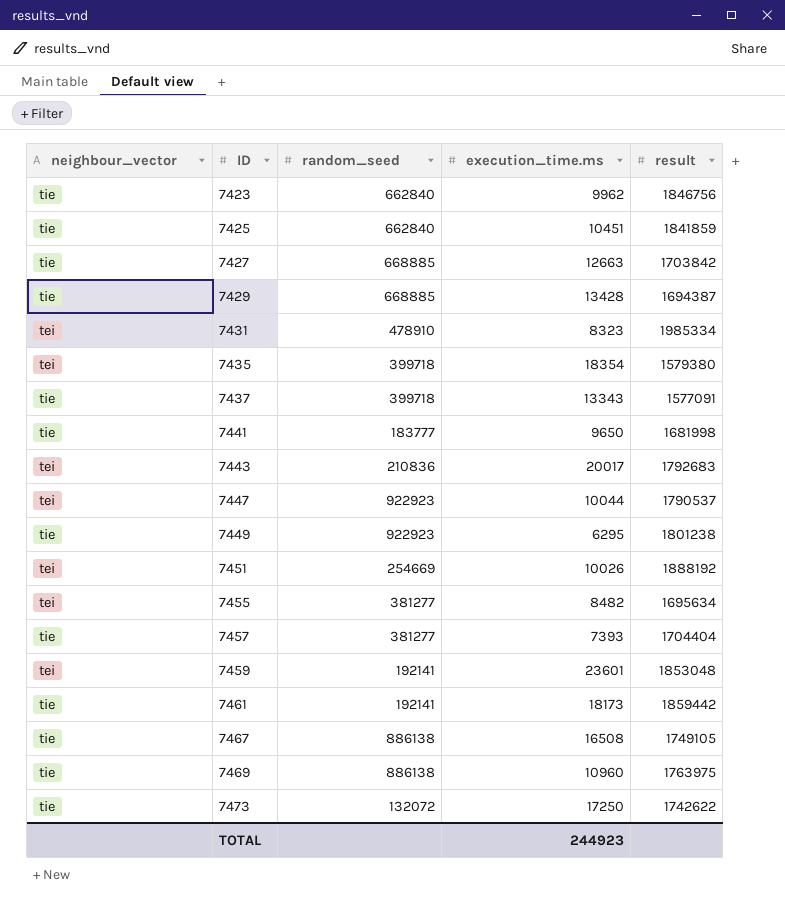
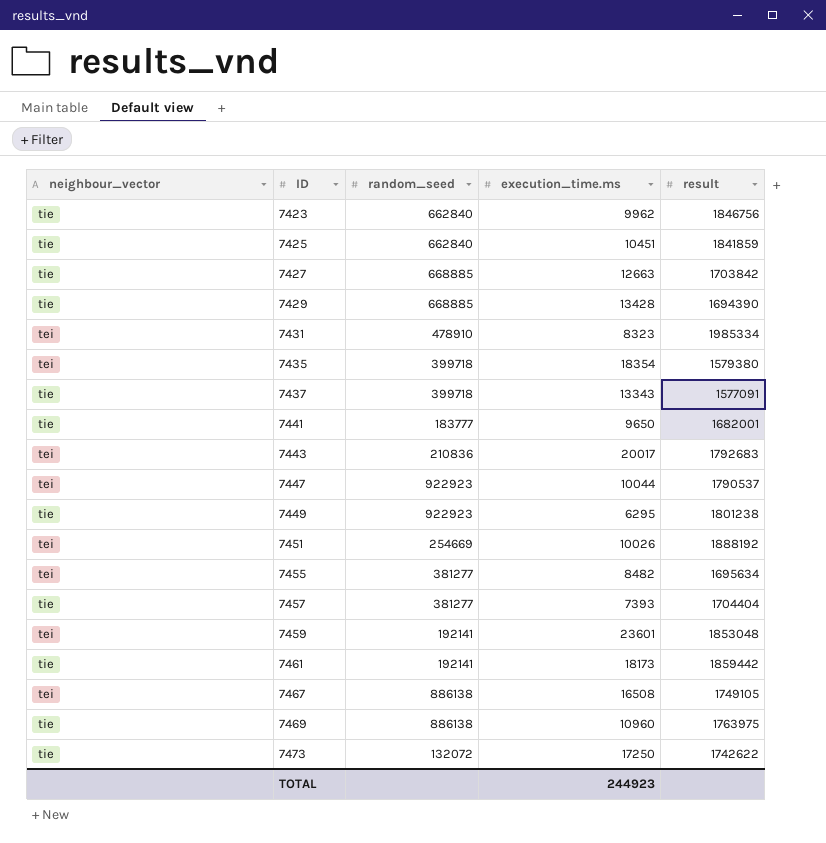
7429 | result: 1694387 -> 1694390
7441 | result: 1681998 -> 1682001
7467 | neighbour_vector: tie -> tei

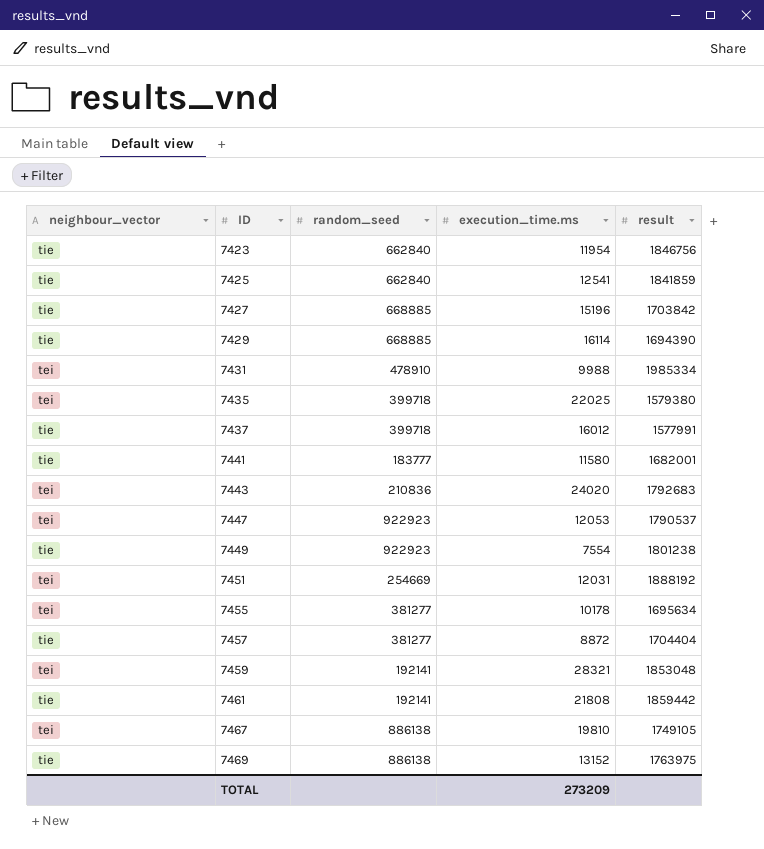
row 7473: tie | 132072 | 17250 | 1742622 -> none
7423 | execution_time.ms: 9962 -> 11954
7425 | execution_time.ms: 10451 -> 12541
7427 | execution_time.ms: 12663 -> 15196
7429 | execution_time.ms: 13428 -> 16114
7431 | execution_time.ms: 8323 -> 9988
7435 | execution_time.ms: 18354 -> 22025
7437 | execution_time.ms: 13343 -> 16012
7437 | result: 1577091 -> 1577991
7441 | execution_time.ms: 9650 -> 11580
7443 | execution_time.ms: 20017 -> 24020
7447 | execution_time.ms: 10044 -> 12053
7449 | execution_time.ms: 6295 -> 7554
7451 | execution_time.ms: 10026 -> 12031
7455 | execution_time.ms: 8482 -> 10178
7457 | execution_time.ms: 7393 -> 8872
7459 | execution_time.ms: 23601 -> 28321
7461 | execution_time.ms: 18173 -> 21808
7467 | execution_time.ms: 16508 -> 19810
7469 | execution_time.ms: 10960 -> 13152
TOTAL | execution_time.ms: 244923 -> 273209

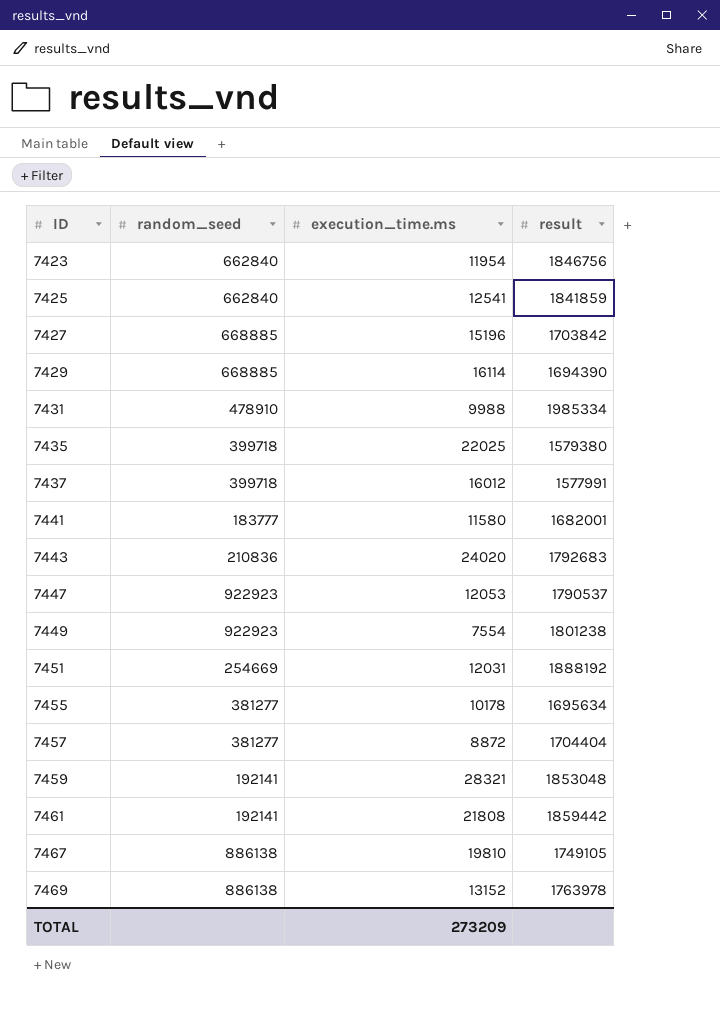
column neighbour_vector | position: 1 -> none
7469 | result: 1763975 -> 1763978

